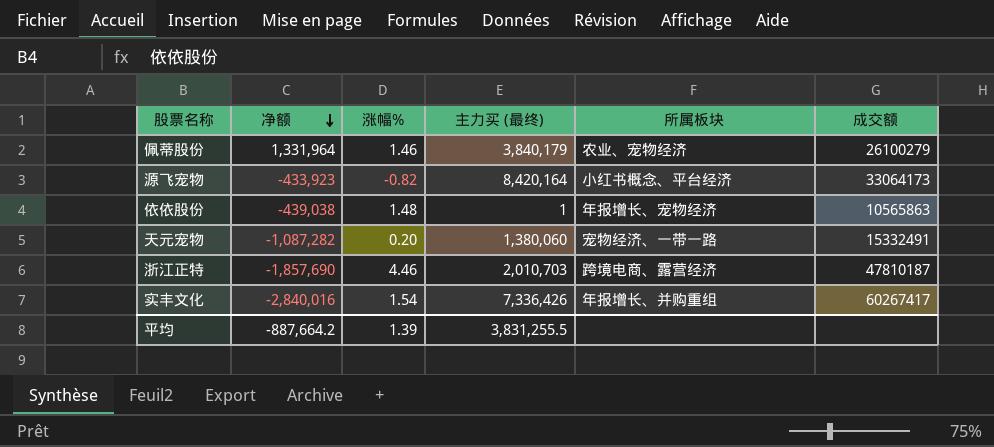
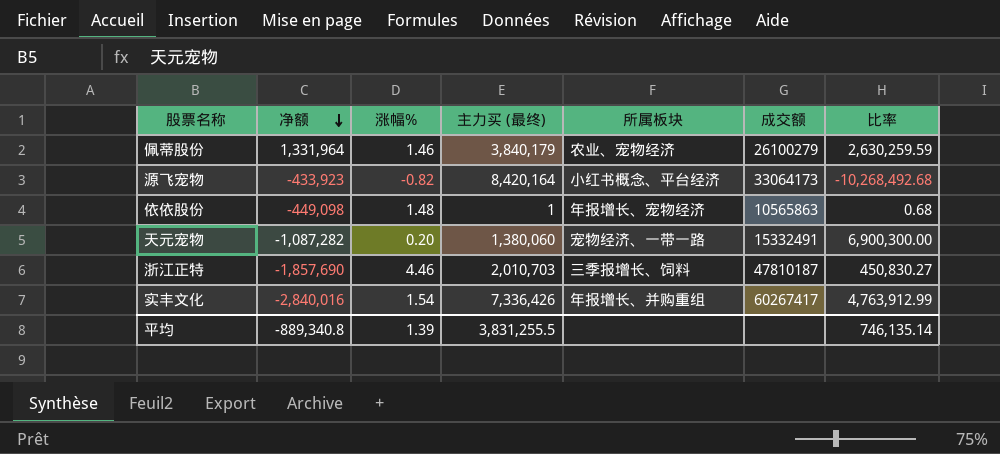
column 比率 | formula: none -> [主力买 (最终)] / [涨幅%]
依依股份 | 净额: -439,038 -> -449,098
浙江正特 | 所属板块: 跨境电商、露营经济 -> 三季报增长、饲料
平均 | 净额: -887,664.2 -> -889,340.8

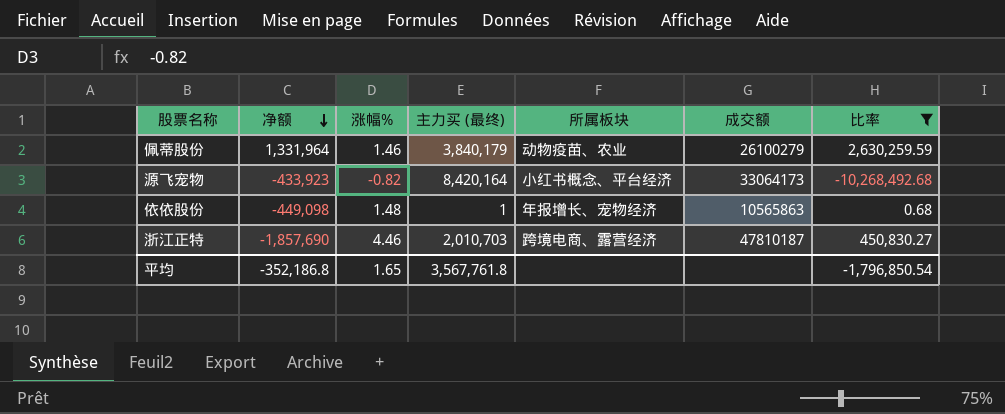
filter: none -> 比率 <= 2,630,259.59
佩蒂股份 | 所属板块: 农业、宠物经济 -> 动物疫苗、农业
浙江正特 | 所属板块: 三季报增长、饲料 -> 跨境电商、露营经济
平均 | 净额: -889,340.8 -> -352,186.8
平均 | 涨幅%: 1.39 -> 1.65
平均 | 主力买 (最终): 3,831,255.5 -> 3,567,761.8
平均 | 比率: 746,135.14 -> -1,796,850.54

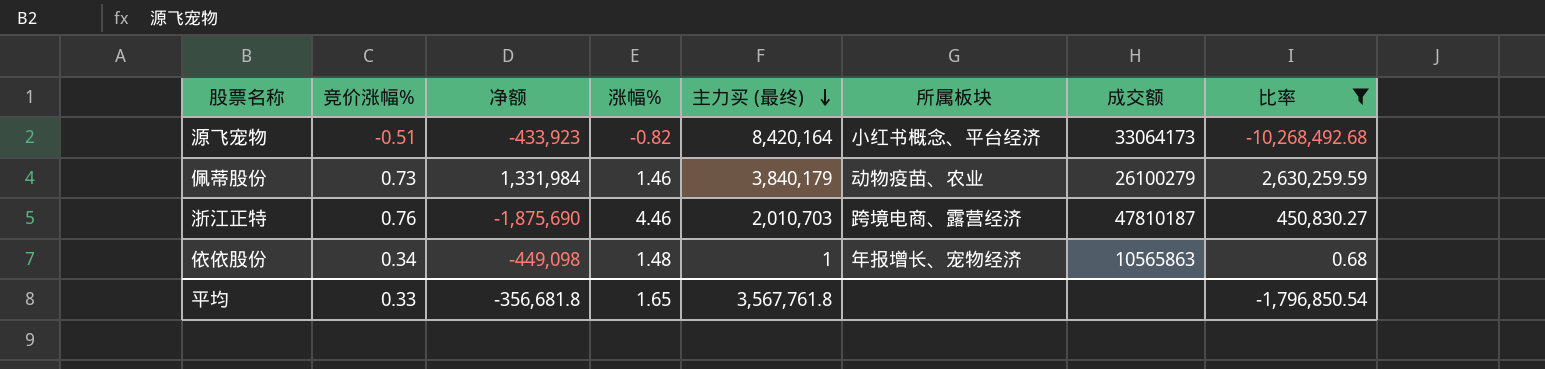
row order: 净额 descending -> 主力买 (最终) descending
column 竞价涨幅% | position: none -> 2
佩蒂股份 | 净额: 1,331,964 -> 1,331,984
浙江正特 | 净额: -1,857,690 -> -1,875,690
平均 | 净额: -352,186.8 -> -356,681.8

